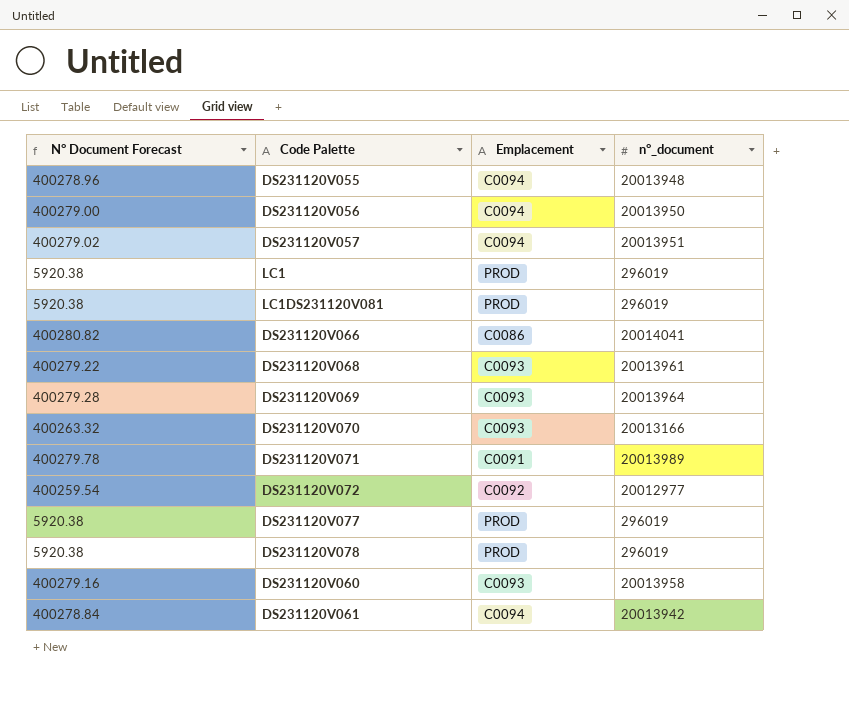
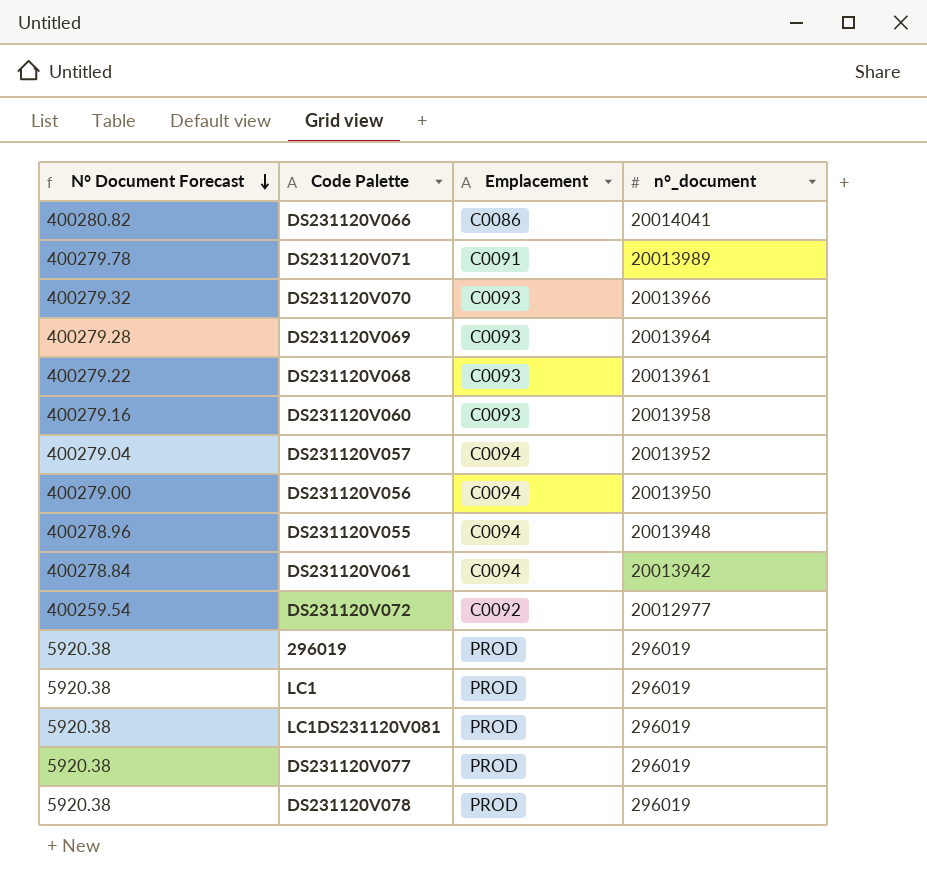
row order: none -> N° Document Forecast descending
DS231120V070 | N° Document Forecast: 400263.32 -> 400279.32
DS231120V070 | n°_document: 20013166 -> 20013966
DS231120V057 | N° Document Forecast: 400279.02 -> 400279.04
DS231120V057 | n°_document: 20013951 -> 20013952
row 296019: none -> 5920.38 | PROD | 296019

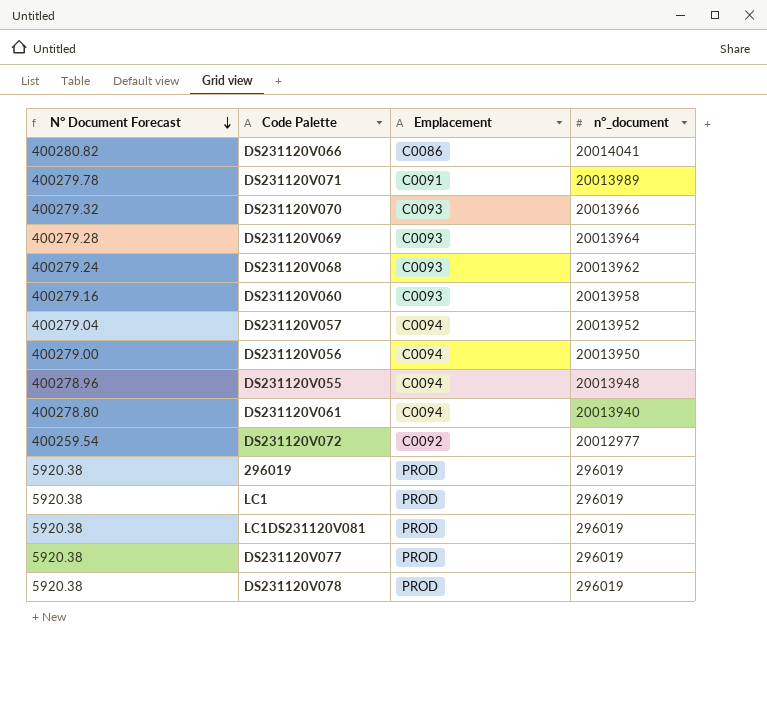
DS231120V068 | N° Document Forecast: 400279.22 -> 400279.24
DS231120V068 | n°_document: 20013961 -> 20013962
DS231120V061 | N° Document Forecast: 400278.84 -> 400278.80
DS231120V061 | n°_document: 20013942 -> 20013940

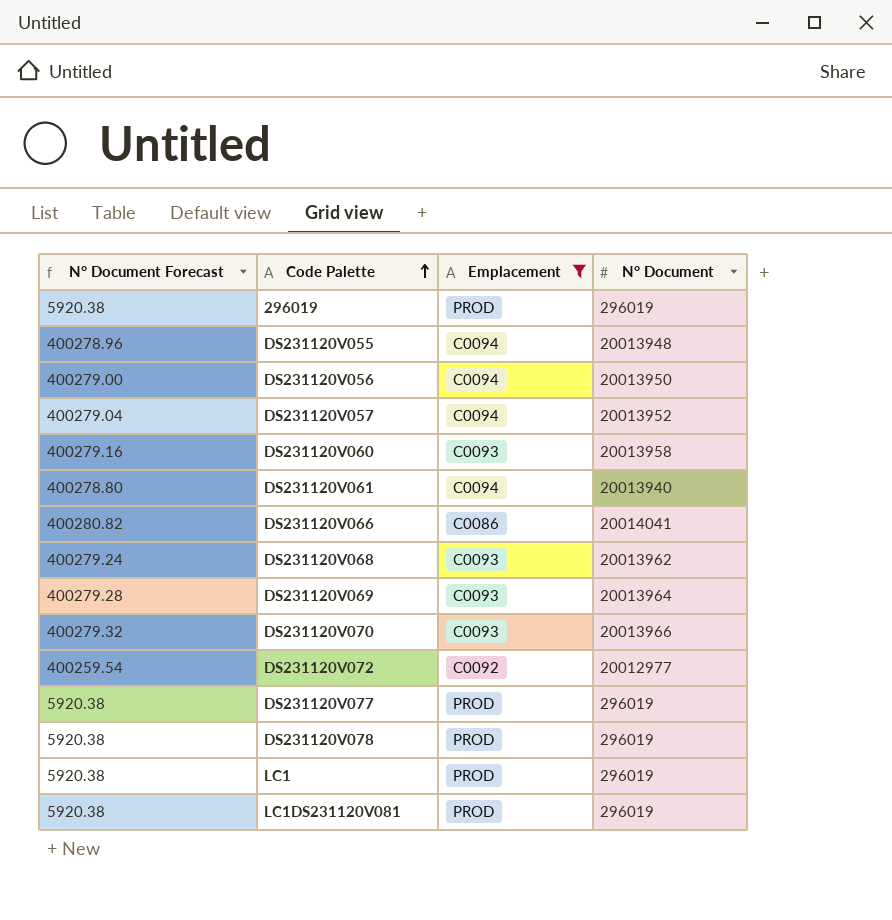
filter: none -> Emplacement != C0091
row order: N° Document Forecast descending -> Code Palette ascending
column name: n°_document -> N° Document

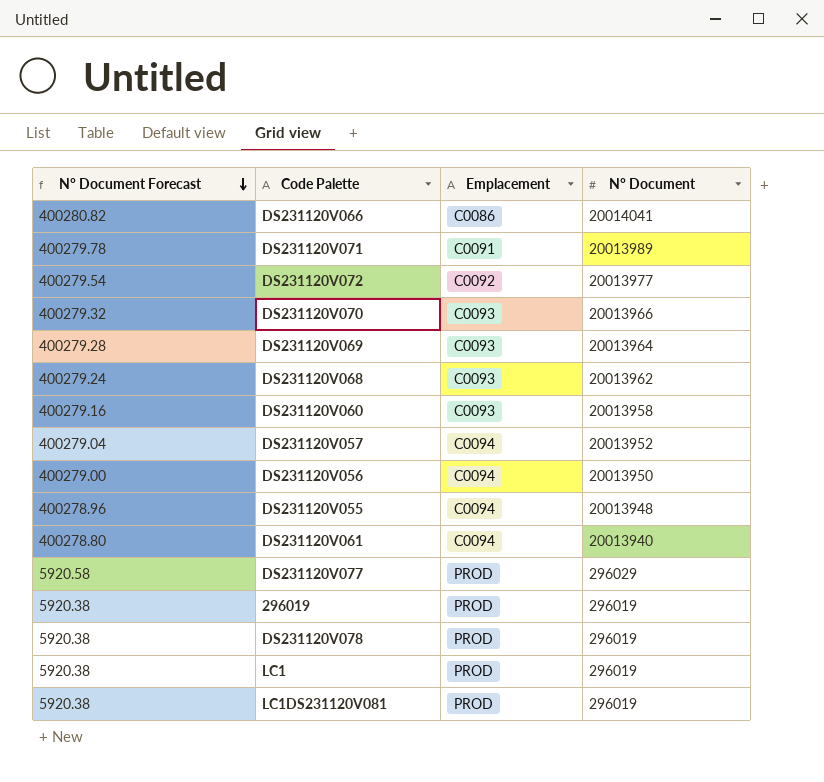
filter: Emplacement != C0091 -> none
row order: Code Palette ascending -> N° Document Forecast descending
DS231120V072 | N° Document Forecast: 400259.54 -> 400279.54
DS231120V072 | N° Document: 20012977 -> 20013977
DS231120V077 | N° Document Forecast: 5920.38 -> 5920.58
DS231120V077 | N° Document: 296019 -> 296029

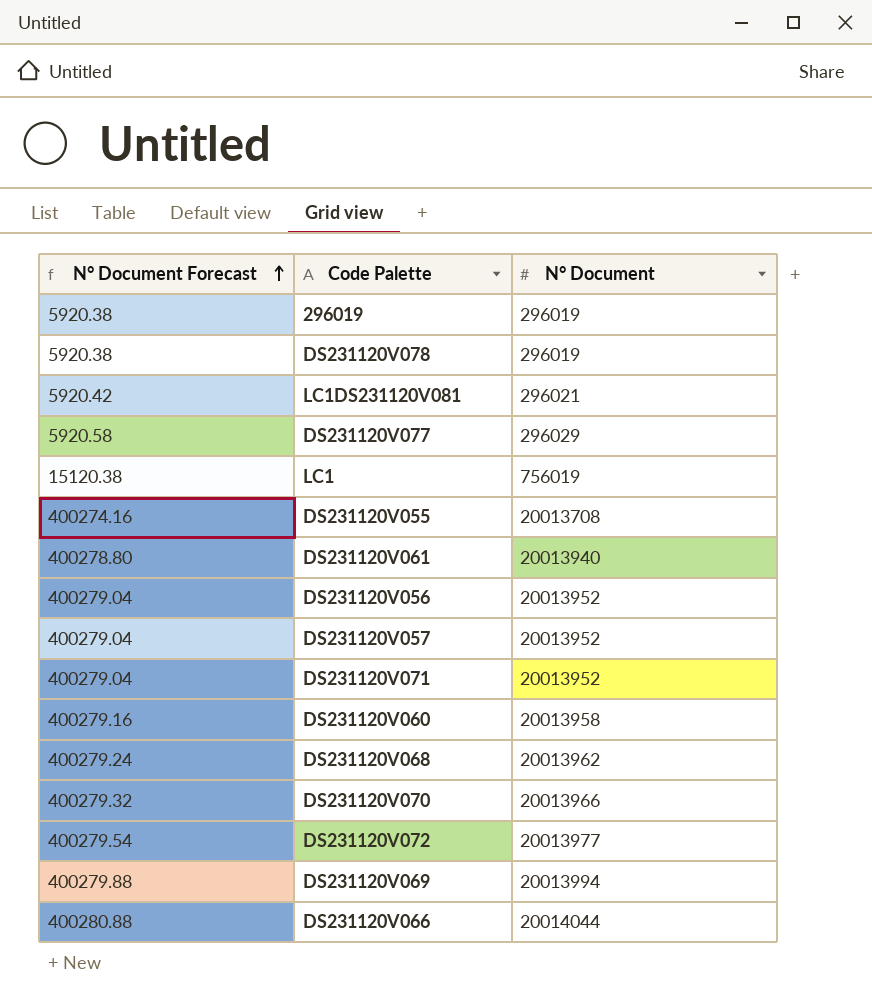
row order: N° Document Forecast descending -> N° Document Forecast ascending
column Emplacement | position: 3 -> none
LC1DS231120V081 | N° Document Forecast: 5920.38 -> 5920.42
LC1DS231120V081 | N° Document: 296019 -> 296021
LC1 | N° Document Forecast: 5920.38 -> 15120.38
LC1 | N° Document: 296019 -> 756019
DS231120V055 | N° Document Forecast: 400278.96 -> 400274.16
DS231120V055 | N° Document: 20013948 -> 20013708
DS231120V056 | N° Document Forecast: 400279.00 -> 400279.04
DS231120V056 | N° Document: 20013950 -> 20013952
DS231120V071 | N° Document Forecast: 400279.78 -> 400279.04
DS231120V071 | N° Document: 20013989 -> 20013952
DS231120V069 | N° Document Forecast: 400279.28 -> 400279.88
DS231120V069 | N° Document: 20013964 -> 20013994
DS231120V066 | N° Document Forecast: 400280.82 -> 400280.88
DS231120V066 | N° Document: 20014041 -> 20014044

